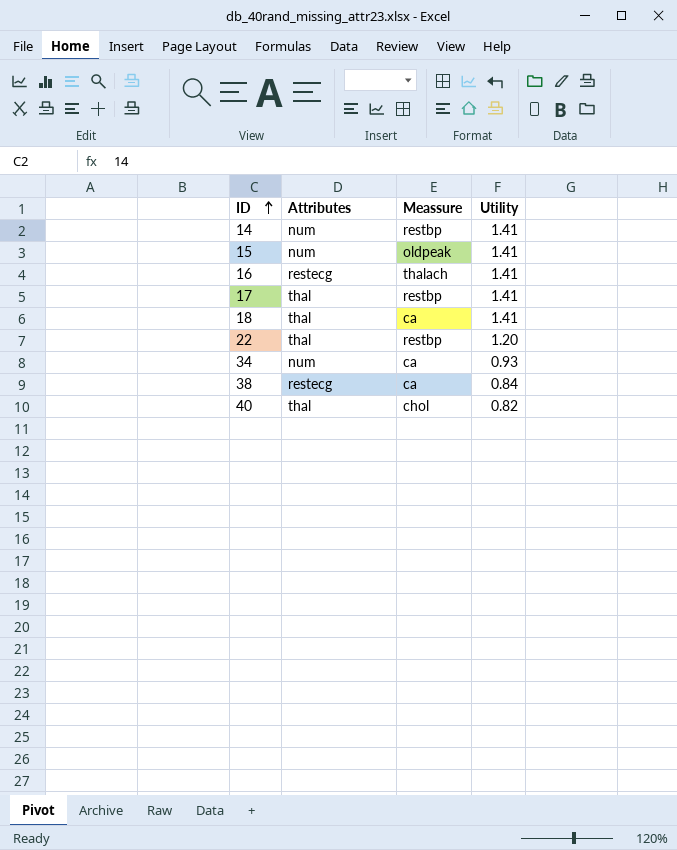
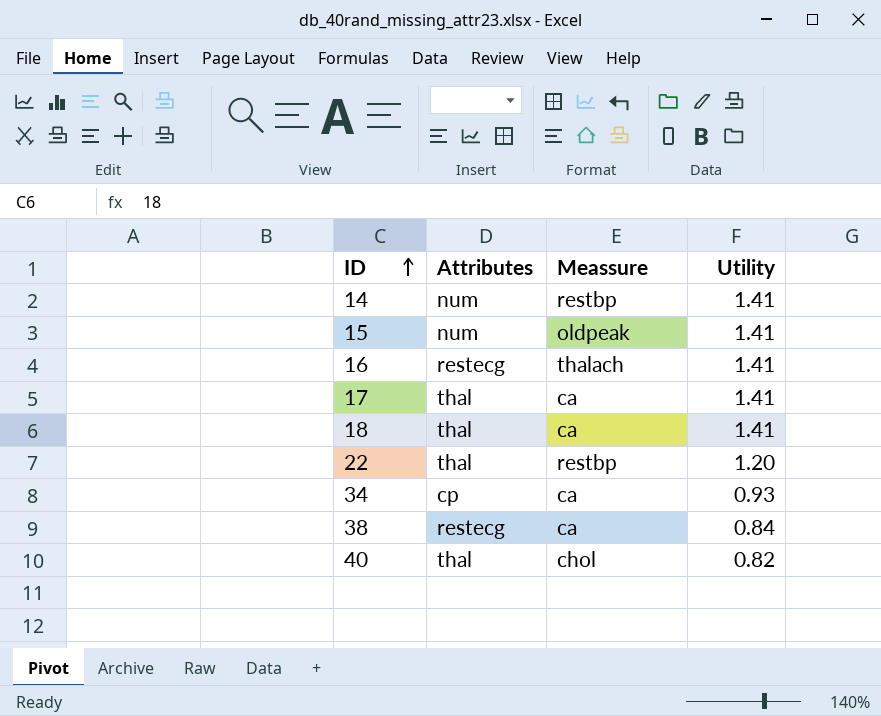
17 | Meassure: restbp -> ca
34 | Attributes: num -> cp

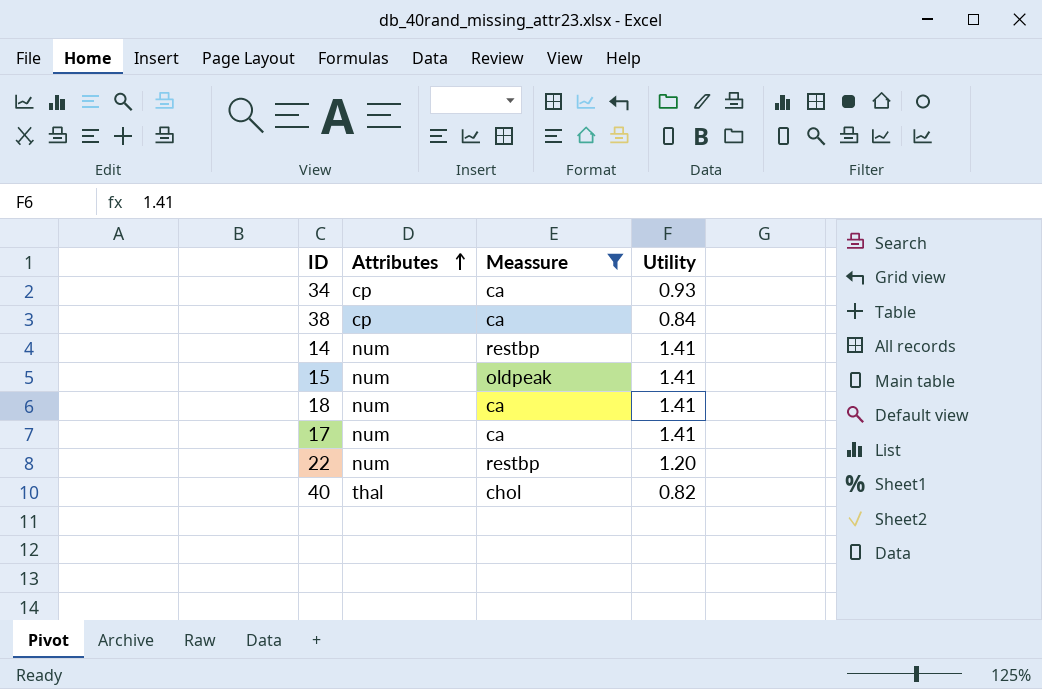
filter: none -> Meassure != thalach
row order: ID ascending -> Attributes ascending
38 | Attributes: restecg -> cp
18 | Attributes: thal -> num
17 | Attributes: thal -> num
22 | Attributes: thal -> num

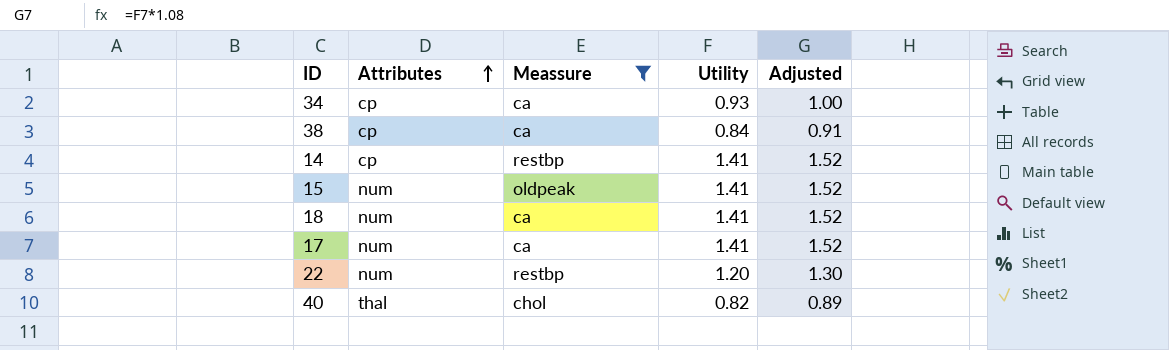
column Adjusted | formula: none -> [Utility] * 1.08
14 | Attributes: num -> cp

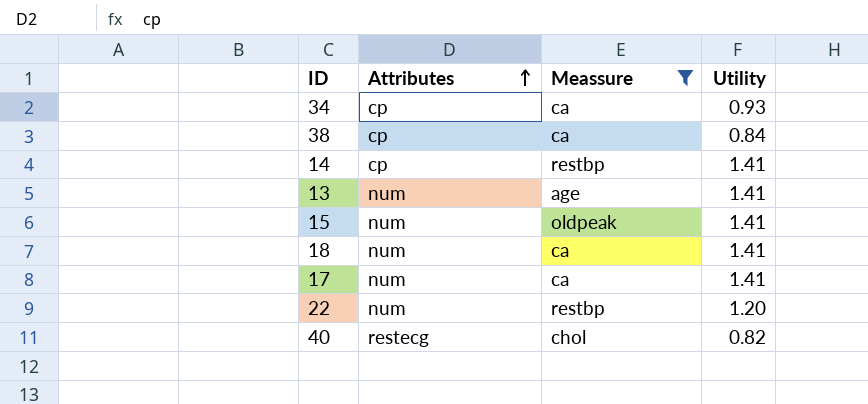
column Adjusted | formula: [Utility] * 1.08 -> none
row 13: none -> num | age | 1.41
40 | Attributes: thal -> restecg

